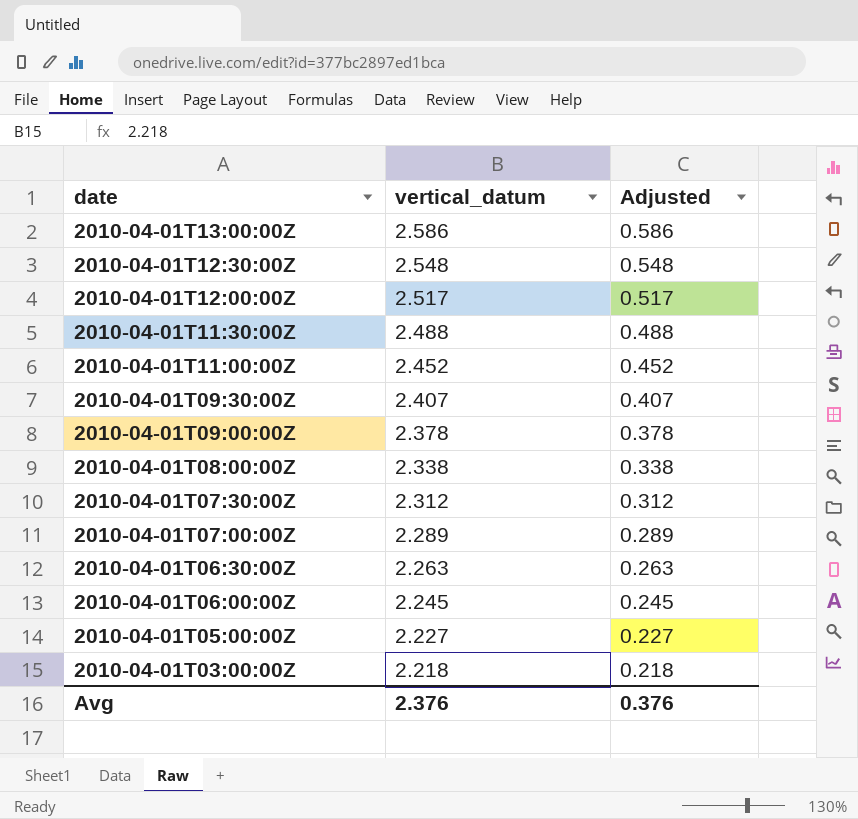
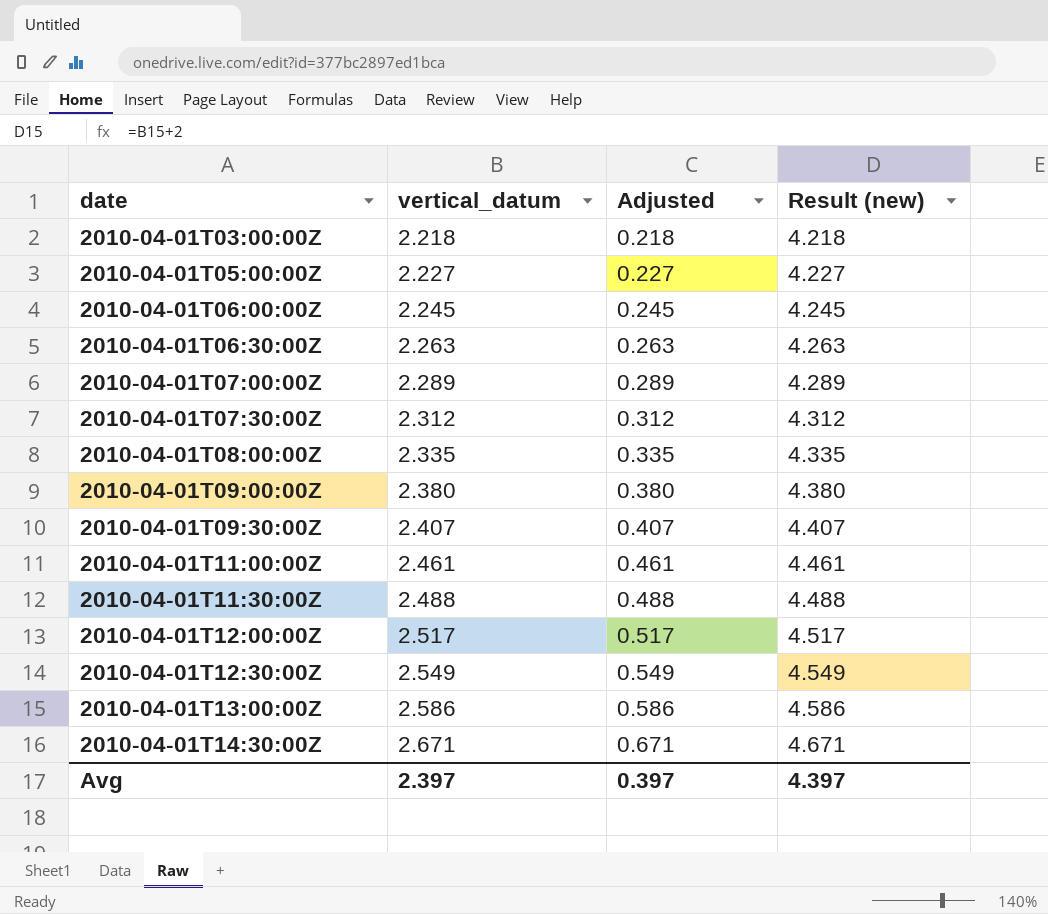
row order: date descending -> date ascending
column Result (new) | formula: none -> [vertical_datum] + 2
2010-04-01T08:00:00Z | vertical_datum: 2.338 -> 2.335
2010-04-01T08:00:00Z | Adjusted: 0.338 -> 0.335
2010-04-01T09:00:00Z | vertical_datum: 2.378 -> 2.380
2010-04-01T09:00:00Z | Adjusted: 0.378 -> 0.380
2010-04-01T11:00:00Z | vertical_datum: 2.452 -> 2.461
2010-04-01T11:00:00Z | Adjusted: 0.452 -> 0.461
2010-04-01T12:30:00Z | vertical_datum: 2.548 -> 2.549
2010-04-01T12:30:00Z | Adjusted: 0.548 -> 0.549
row 2010-04-01T14:30:00Z: none -> 2.671 | 0.671 | 4.671
Avg | vertical_datum: 2.376 -> 2.397
Avg | Adjusted: 0.376 -> 0.397

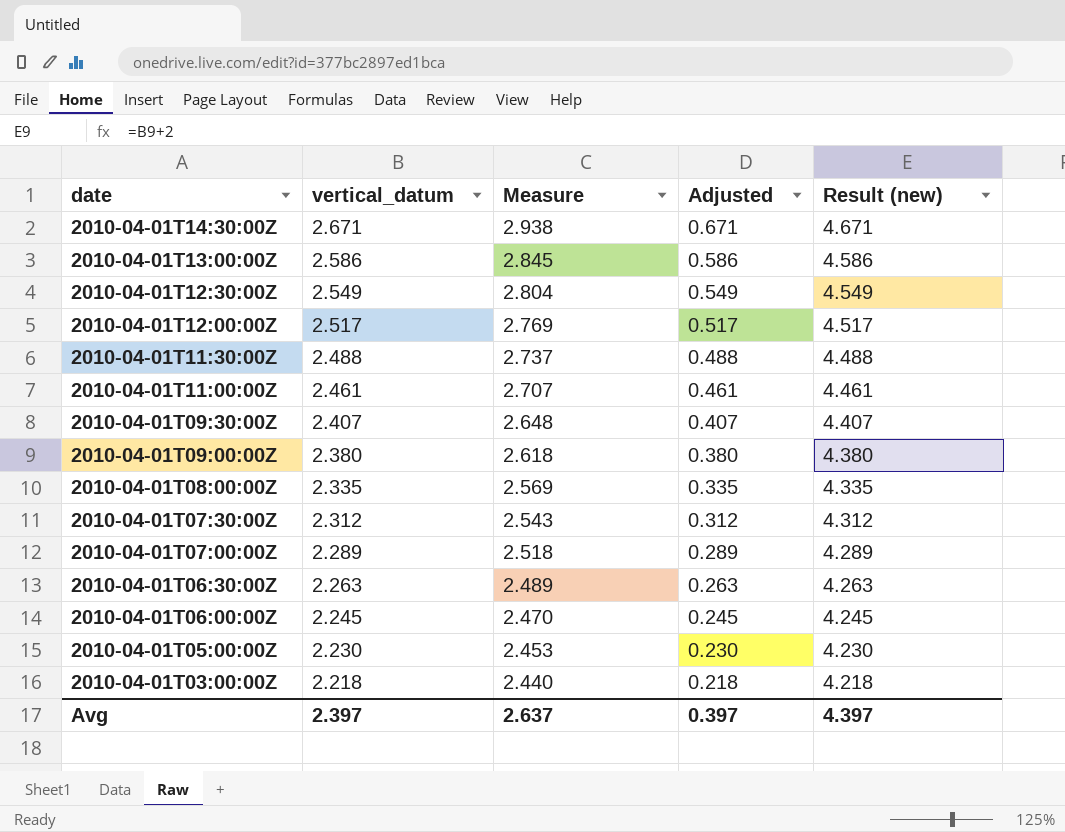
row order: date ascending -> date descending
column Measure | formula: none -> [vertical_datum] * 1.1
2010-04-01T05:00:00Z | vertical_datum: 2.227 -> 2.230
2010-04-01T05:00:00Z | Adjusted: 0.227 -> 0.230
2010-04-01T05:00:00Z | Result (new): 4.227 -> 4.230

